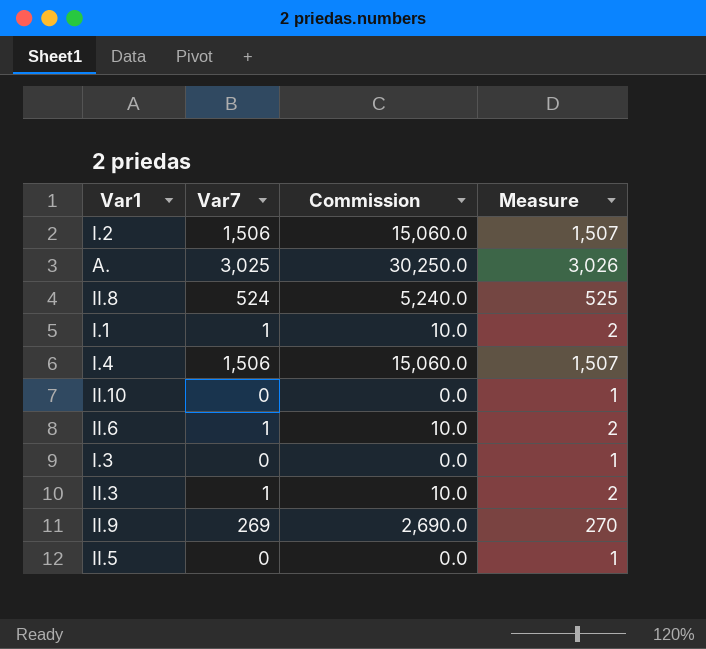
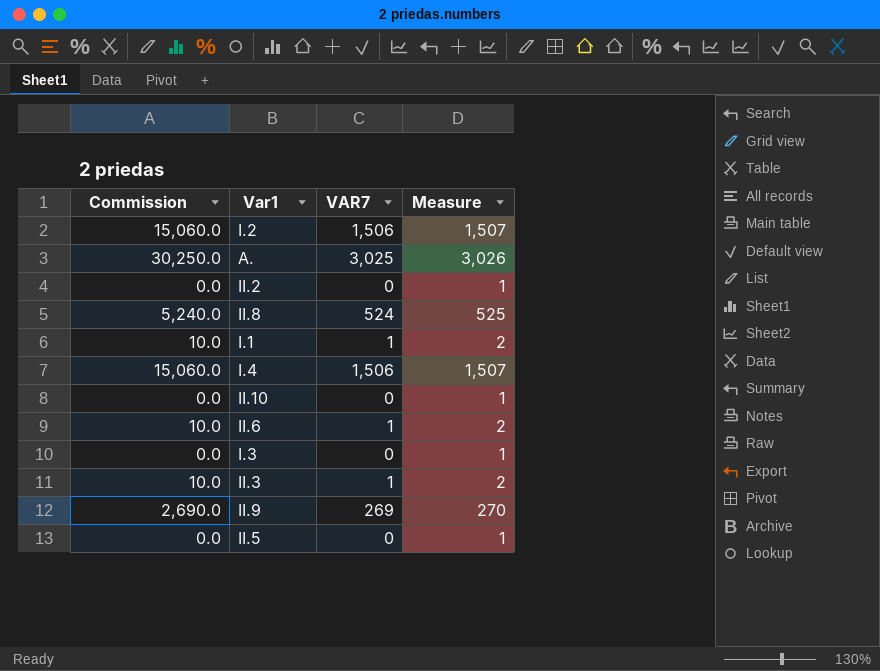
column Commission | position: 3 -> 1
column name: Var7 -> VAR7
row II.2: none -> 0.0 | 0 | 1

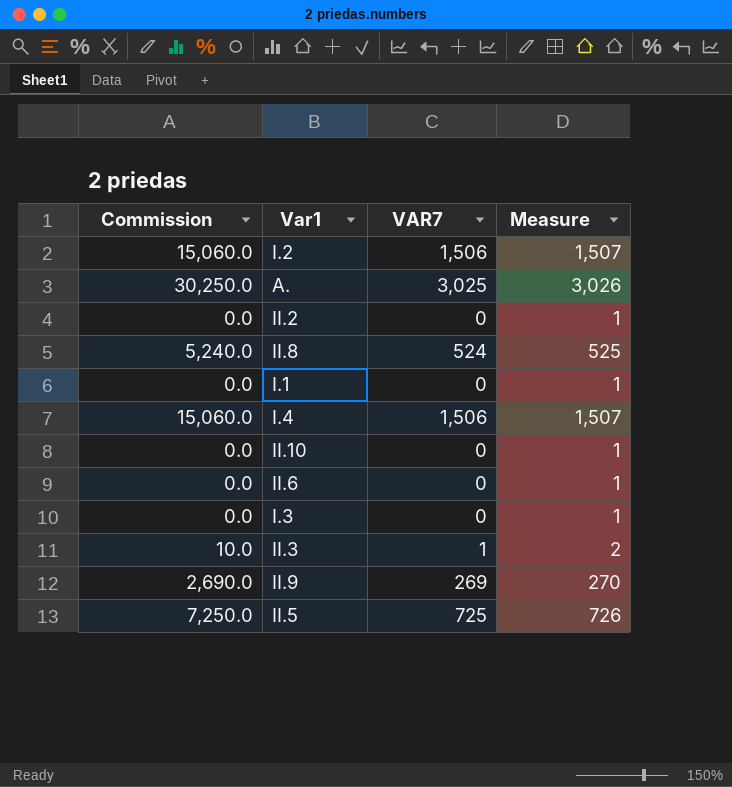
I.1 | Commission: 10.0 -> 0.0
I.1 | VAR7: 1 -> 0
I.1 | Measure: 2 -> 1
II.6 | Commission: 10.0 -> 0.0
II.6 | VAR7: 1 -> 0
II.6 | Measure: 2 -> 1
II.5 | Commission: 0.0 -> 7,250.0
II.5 | VAR7: 0 -> 725
II.5 | Measure: 1 -> 726

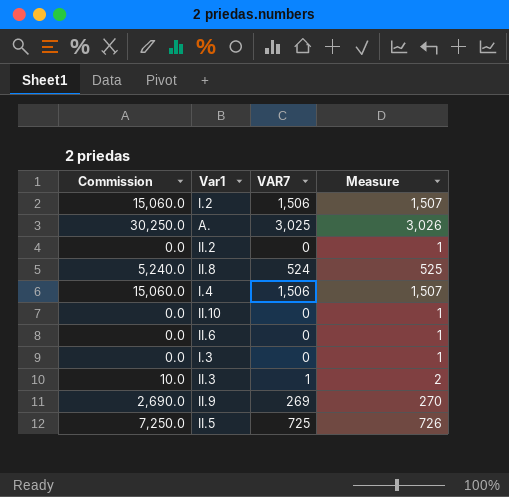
row I.1: 0.0 | 0 | 1 -> none

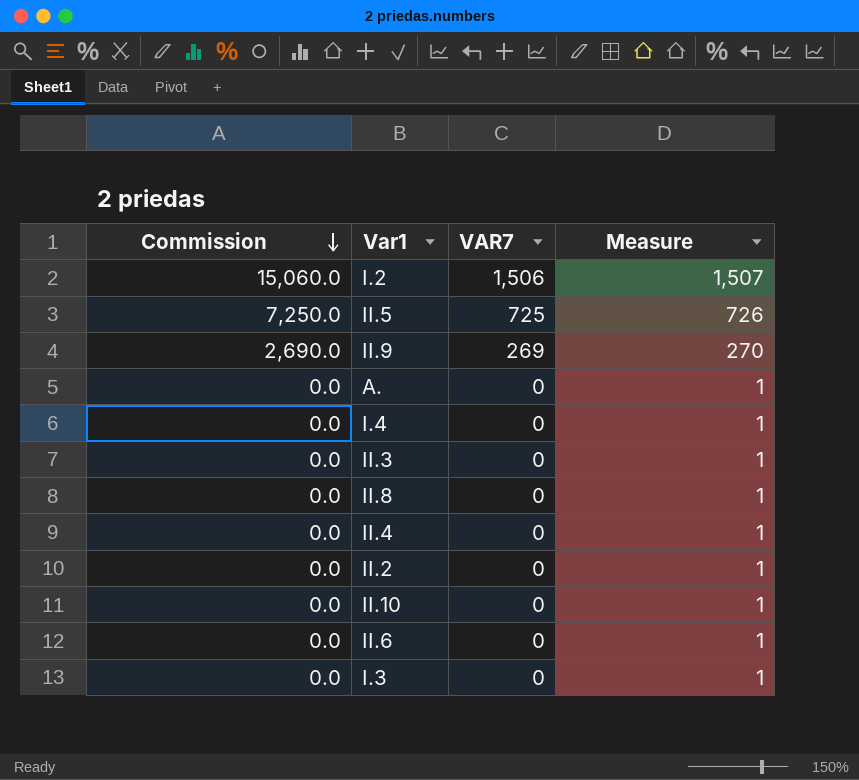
row order: none -> Commission descending
A. | Commission: 30,250.0 -> 0.0
A. | VAR7: 3,025 -> 0
A. | Measure: 3,026 -> 1
I.4 | Commission: 15,060.0 -> 0.0
I.4 | VAR7: 1,506 -> 0
I.4 | Measure: 1,507 -> 1
II.3 | Commission: 10.0 -> 0.0
II.3 | VAR7: 1 -> 0
II.3 | Measure: 2 -> 1
II.8 | Commission: 5,240.0 -> 0.0
II.8 | VAR7: 524 -> 0
II.8 | Measure: 525 -> 1
row II.4: none -> 0.0 | 0 | 1

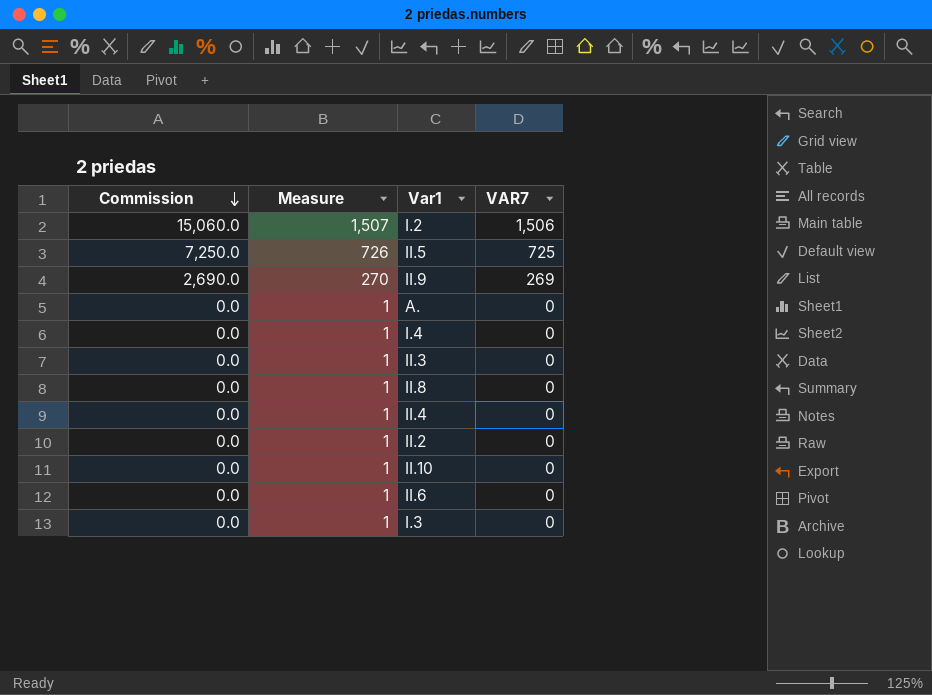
column Measure | position: 4 -> 2

